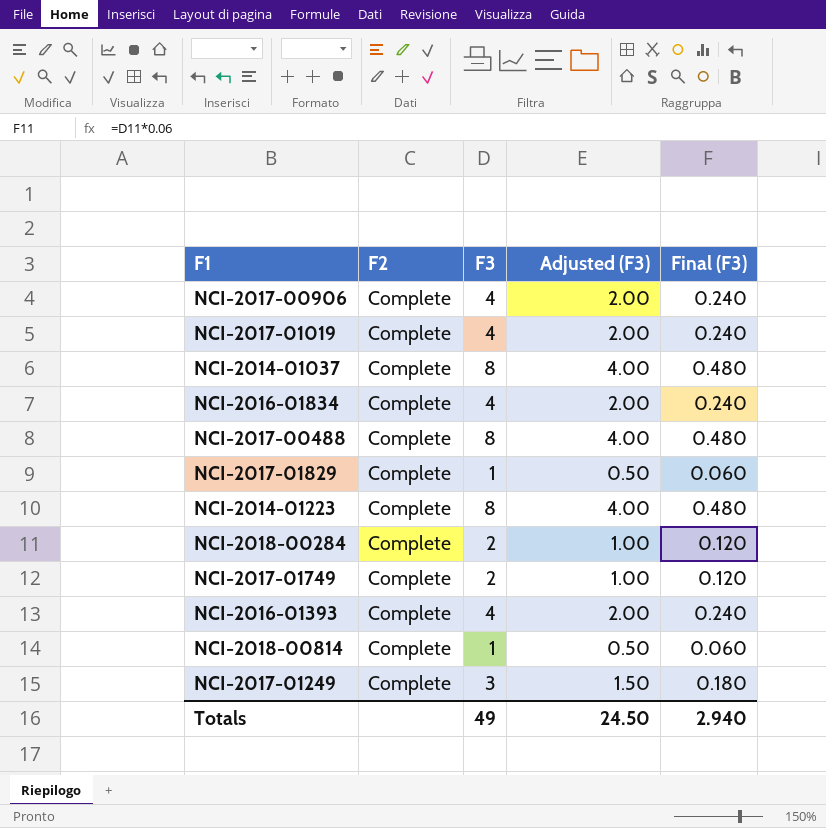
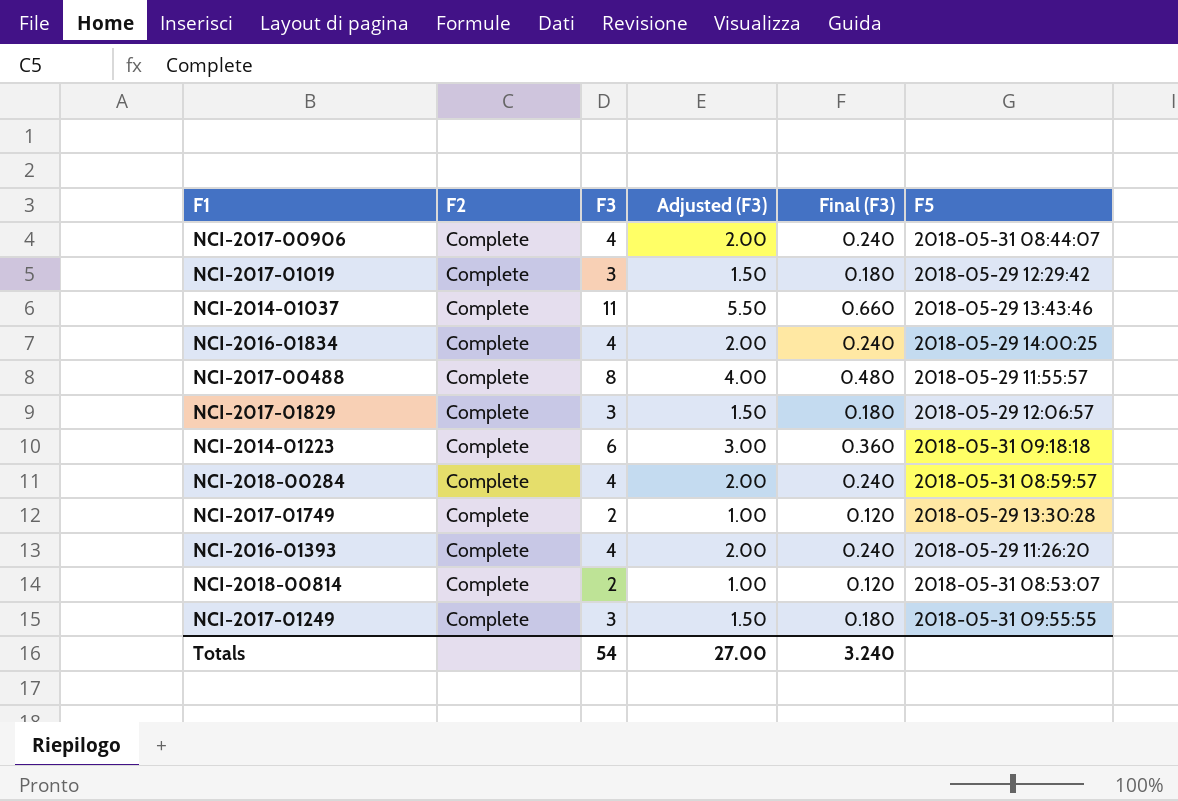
column F5 | position: none -> 6
NCI-2017-01019 | F3: 4 -> 3
NCI-2017-01019 | Adjusted (F3): 2.00 -> 1.50
NCI-2017-01019 | Final (F3): 0.240 -> 0.180
NCI-2014-01037 | F3: 8 -> 11
NCI-2014-01037 | Adjusted (F3): 4.00 -> 5.50
NCI-2014-01037 | Final (F3): 0.480 -> 0.660
NCI-2017-01829 | F3: 1 -> 3
NCI-2017-01829 | Adjusted (F3): 0.50 -> 1.50
NCI-2017-01829 | Final (F3): 0.060 -> 0.180
NCI-2014-01223 | F3: 8 -> 6
NCI-2014-01223 | Adjusted (F3): 4.00 -> 3.00
NCI-2014-01223 | Final (F3): 0.480 -> 0.360
NCI-2018-00284 | F3: 2 -> 4
NCI-2018-00284 | Adjusted (F3): 1.00 -> 2.00
NCI-2018-00284 | Final (F3): 0.120 -> 0.240
NCI-2018-00814 | F3: 1 -> 2
NCI-2018-00814 | Adjusted (F3): 0.50 -> 1.00
NCI-2018-00814 | Final (F3): 0.060 -> 0.120
Totals | F3: 49 -> 54
Totals | Adjusted (F3): 24.50 -> 27.00
Totals | Final (F3): 2.940 -> 3.240

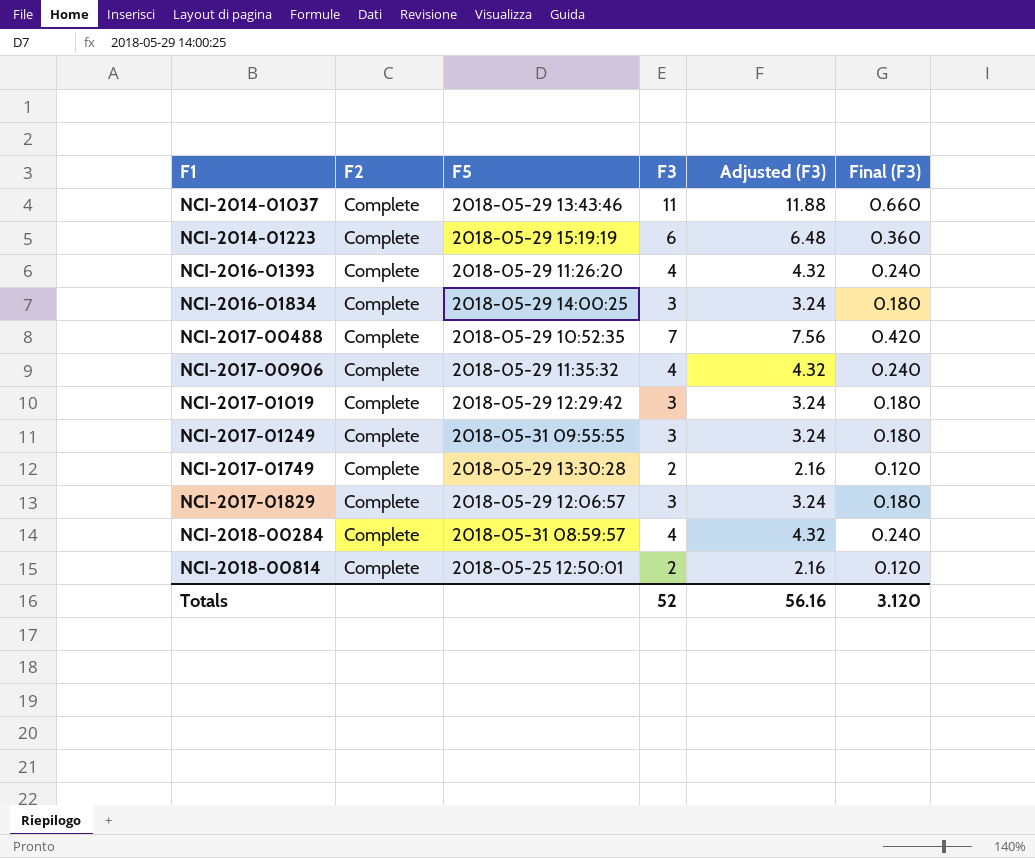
row order: none -> F1 ascending
column F5 | position: 6 -> 3
column Adjusted (F3) | formula: [F3] * 0.5 -> [F3] * 1.08
NCI-2014-01223 | F5: 2018-05-31 09:18:18 -> 2018-05-29 15:19:19
NCI-2016-01834 | F3: 4 -> 3
NCI-2016-01834 | Final (F3): 0.240 -> 0.180
NCI-2017-00488 | F5: 2018-05-29 11:55:57 -> 2018-05-29 10:52:35
NCI-2017-00488 | F3: 8 -> 7
NCI-2017-00488 | Final (F3): 0.480 -> 0.420
NCI-2017-00906 | F5: 2018-05-31 08:44:07 -> 2018-05-29 11:35:32
NCI-2018-00814 | F5: 2018-05-31 08:53:07 -> 2018-05-25 12:50:01
Totals | F3: 54 -> 52
Totals | Adjusted (F3): 27.00 -> 56.16
Totals | Final (F3): 3.240 -> 3.120

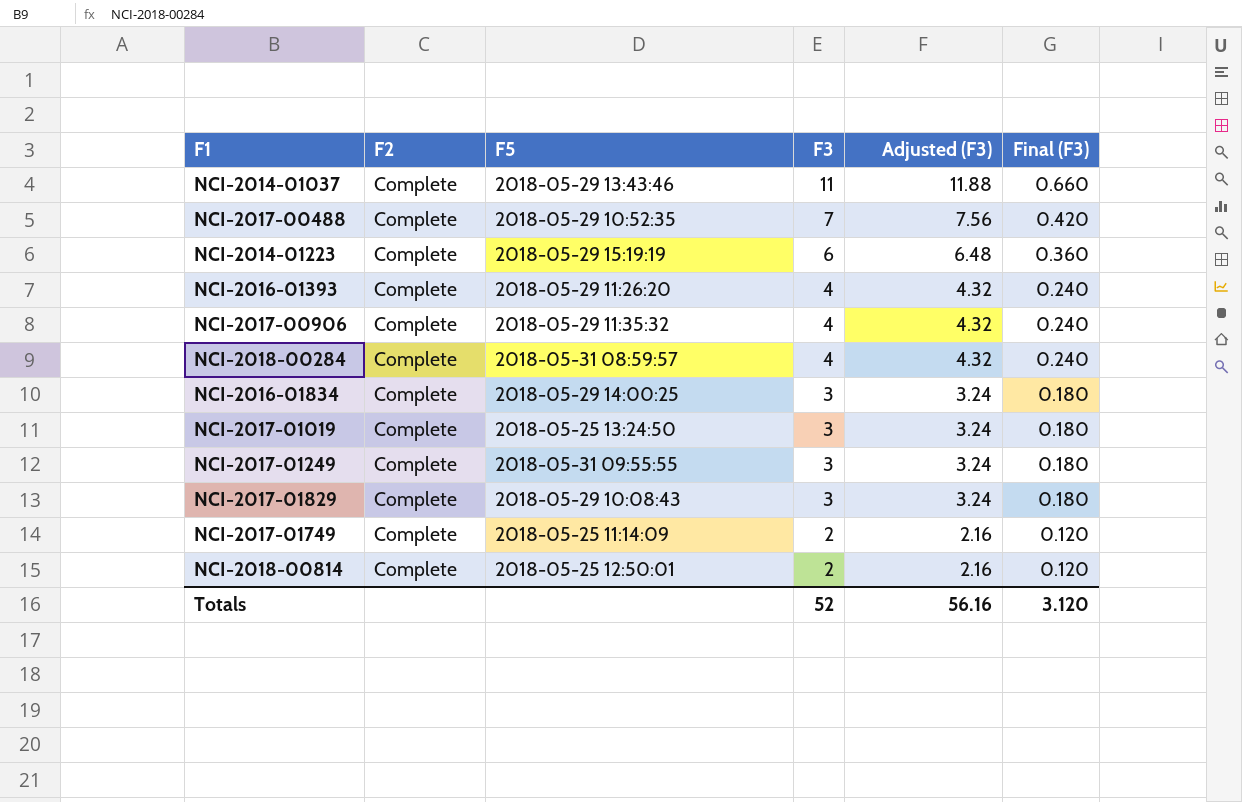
row order: F1 ascending -> F3 descending
NCI-2017-01019 | F5: 2018-05-29 12:29:42 -> 2018-05-25 13:24:50
NCI-2017-01829 | F5: 2018-05-29 12:06:57 -> 2018-05-29 10:08:43
NCI-2017-01749 | F5: 2018-05-29 13:30:28 -> 2018-05-25 11:14:09

